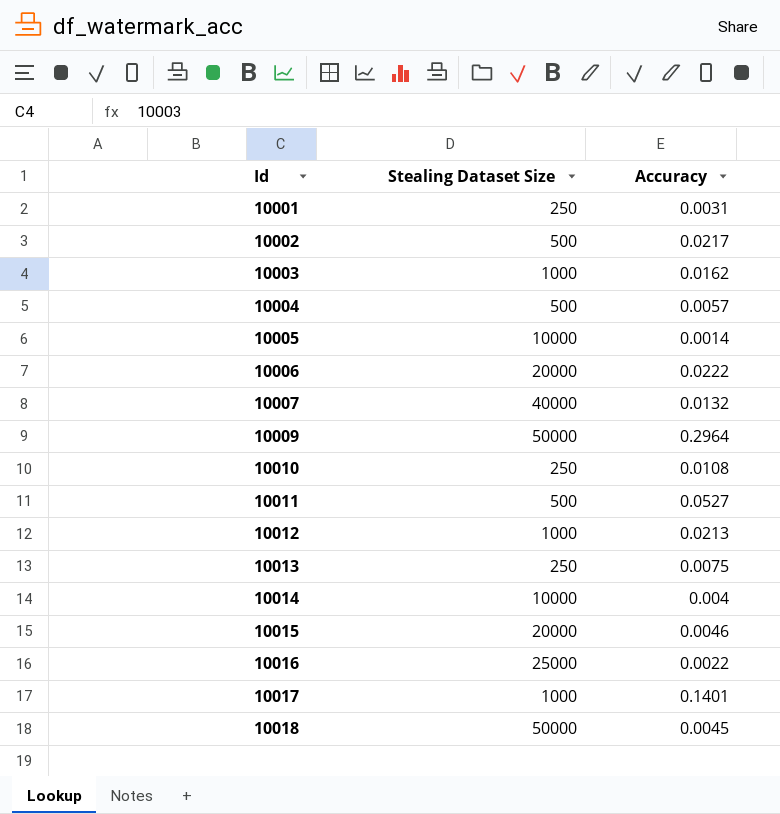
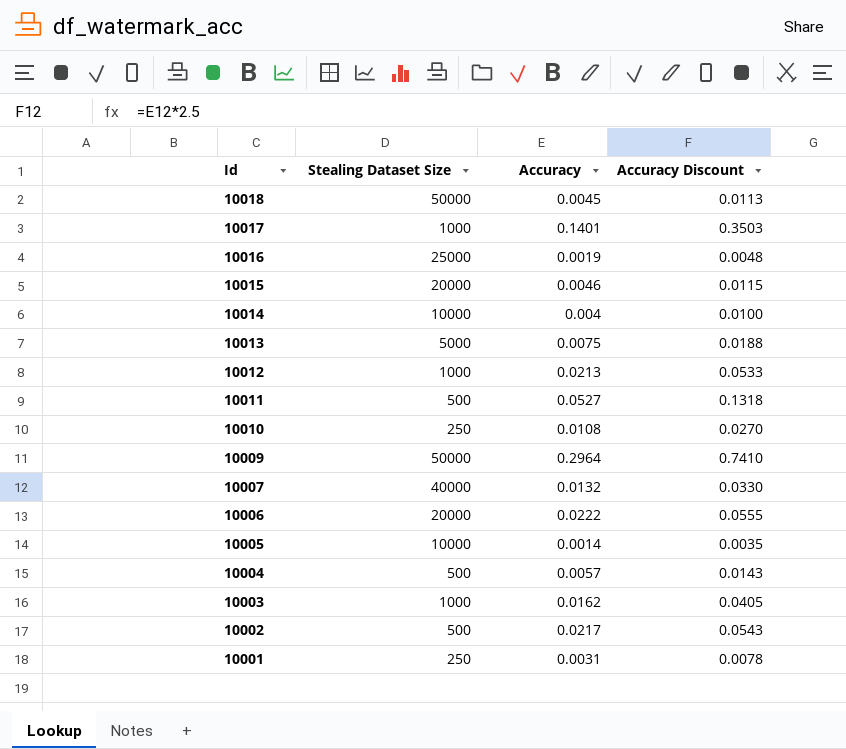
row order: Id ascending -> Id descending
column Accuracy Discount | formula: none -> [Accuracy] * 2.5
10016 | Accuracy: 0.0022 -> 0.0019
10013 | Stealing Dataset Size: 250 -> 5000

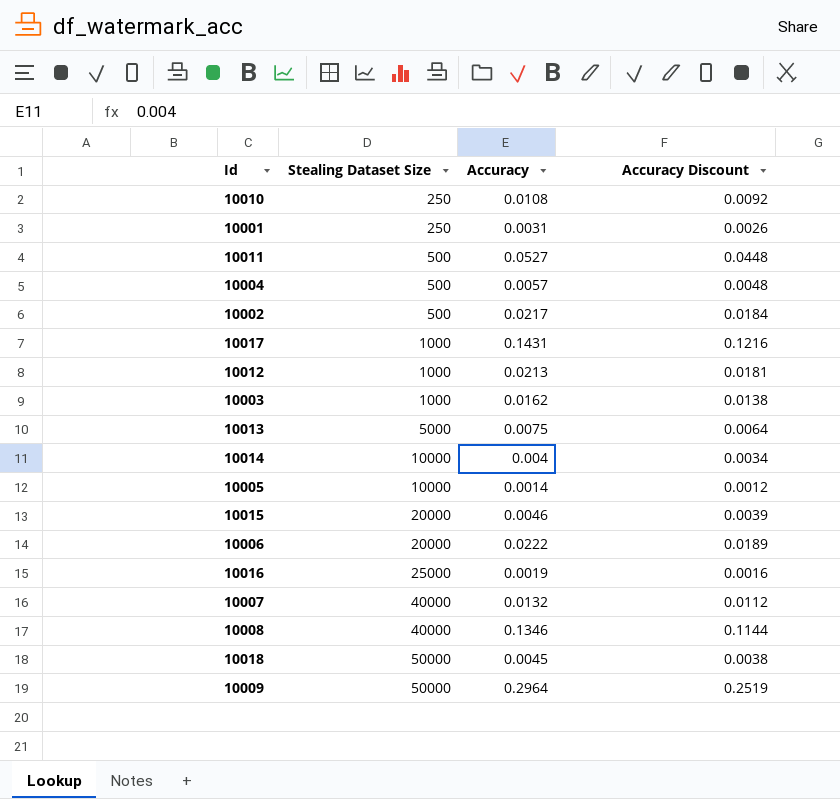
row order: Id descending -> Stealing Dataset Size ascending
column Accuracy Discount | formula: [Accuracy] * 2.5 -> [Accuracy] * 0.85
10017 | Accuracy: 0.1401 -> 0.1431
row 10008: none -> 40000 | 0.1346 | 0.1144

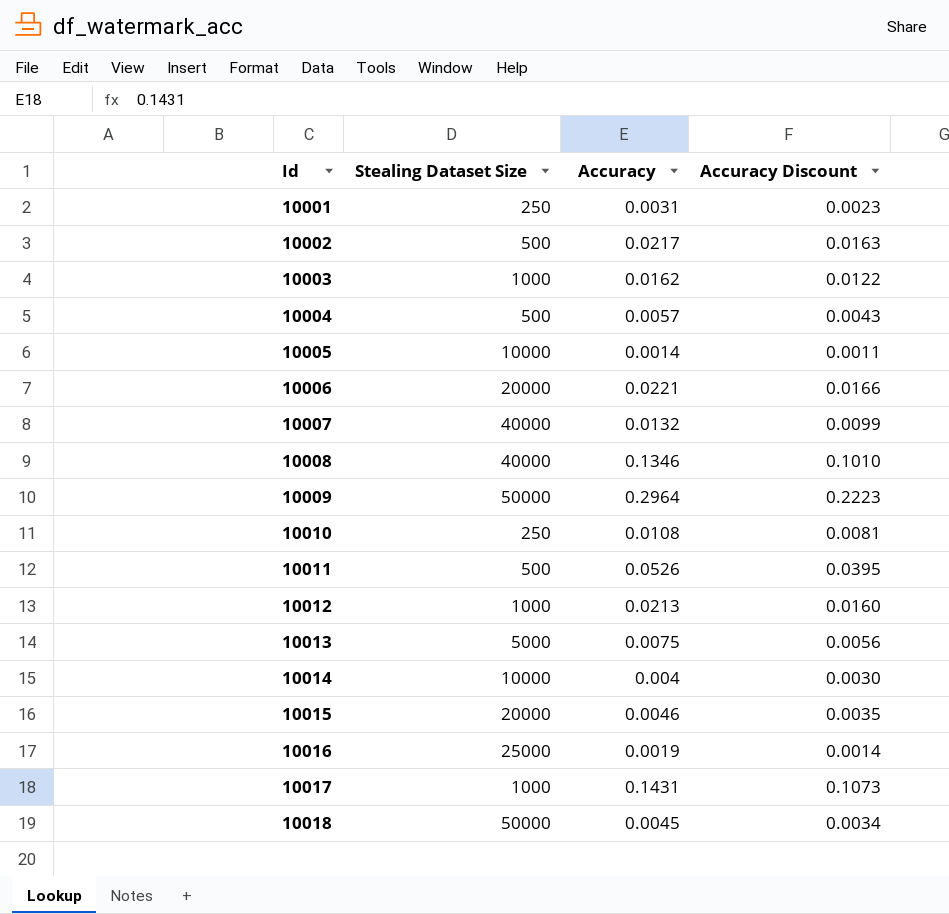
row order: Stealing Dataset Size ascending -> Id ascending
column Accuracy Discount | formula: [Accuracy] * 0.85 -> [Accuracy] * 0.75
10006 | Accuracy: 0.0222 -> 0.0221
10011 | Accuracy: 0.0527 -> 0.0526

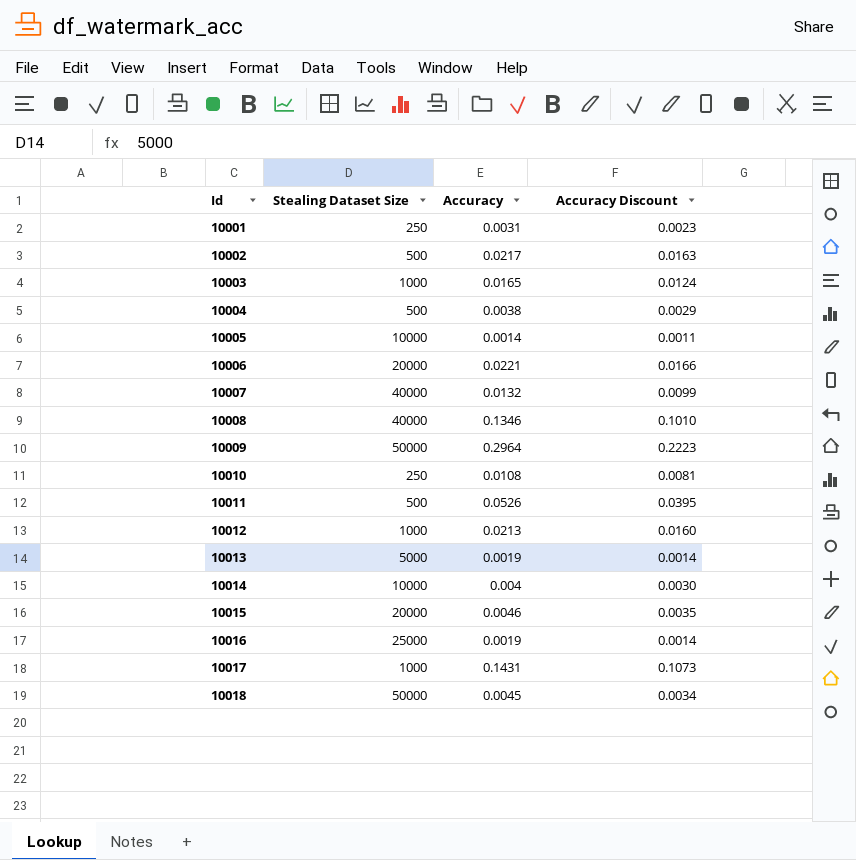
10003 | Accuracy: 0.0162 -> 0.0165
10003 | Accuracy Discount: 0.0122 -> 0.0124
10004 | Accuracy: 0.0057 -> 0.0038
10004 | Accuracy Discount: 0.0043 -> 0.0029
10013 | Accuracy: 0.0075 -> 0.0019
10013 | Accuracy Discount: 0.0056 -> 0.0014

